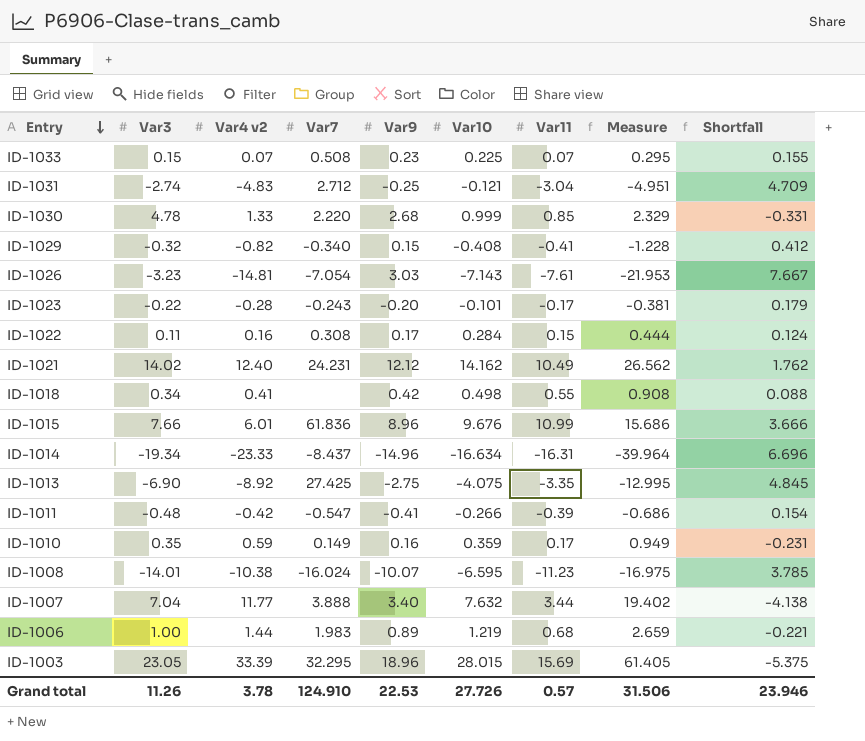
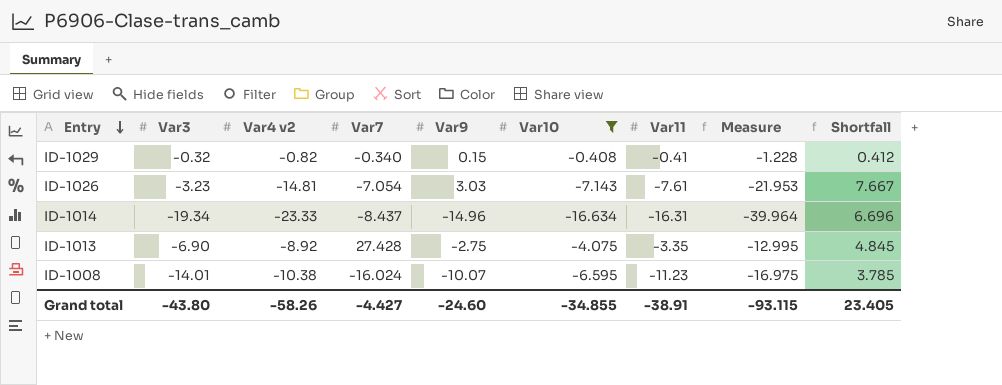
filter: none -> Var10 <= -0.408
ID-1013 | Var7: 27.425 -> 27.428
Grand total | Var3: 11.26 -> -43.80
Grand total | Var4 v2: 3.78 -> -58.26
Grand total | Var7: 124.910 -> -4.427
Grand total | Var9: 22.53 -> -24.60
Grand total | Var10: 27.726 -> -34.855
Grand total | Var11: 0.57 -> -38.91
Grand total | Measure: 31.506 -> -93.115
Grand total | Shortfall: 23.946 -> 23.405

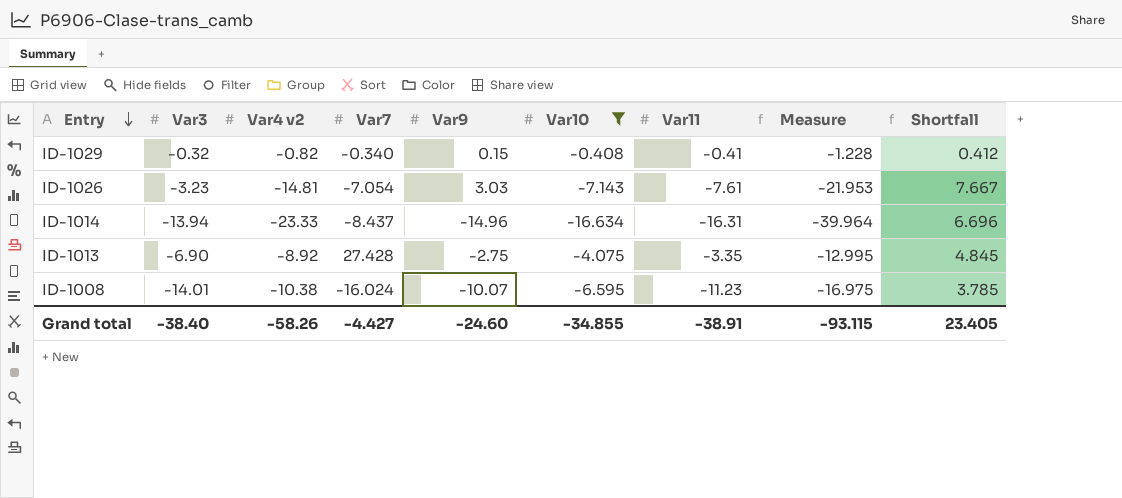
ID-1014 | Var3: -19.34 -> -13.94
Grand total | Var3: -43.80 -> -38.40

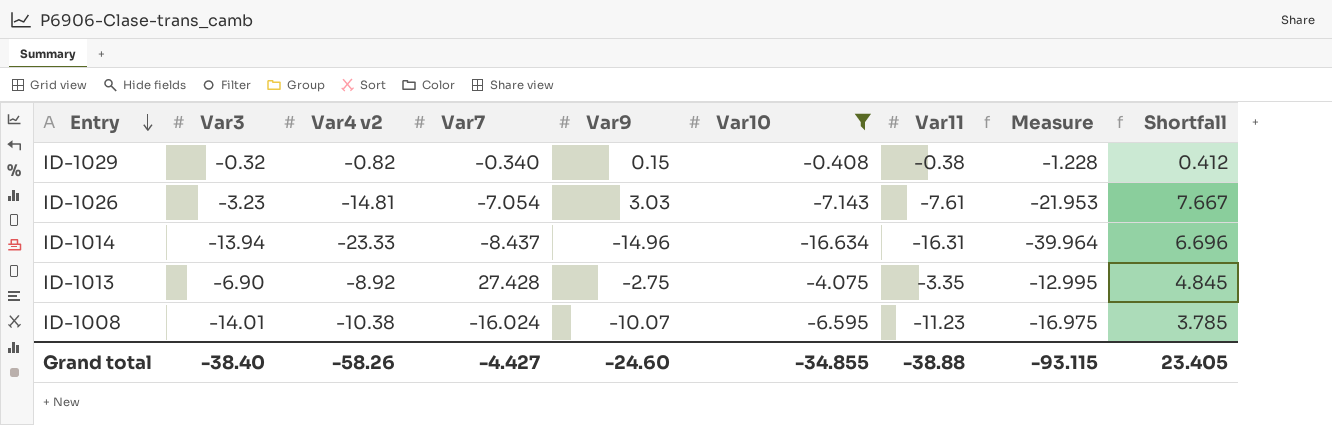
ID-1029 | Var11: -0.41 -> -0.38
Grand total | Var11: -38.91 -> -38.88

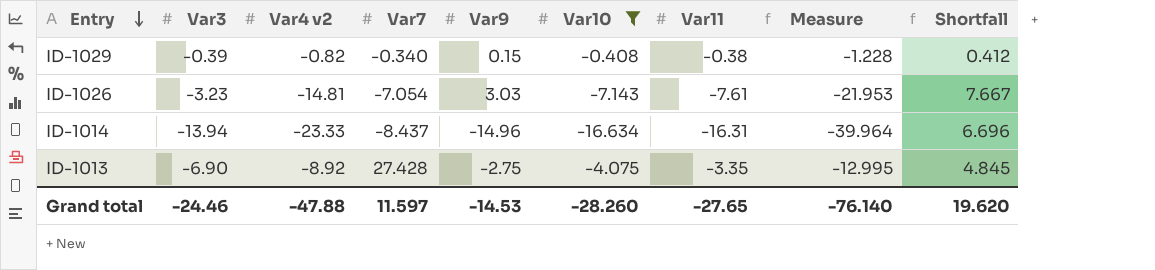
row ID-1008: -14.01 | -10.38 | -16.024 | -10.07 | -6.595 | -11.23 | -16.975 | 3.785 -> none
ID-1029 | Var3: -0.32 -> -0.39
Grand total | Var3: -38.40 -> -24.46
Grand total | Var4 v2: -58.26 -> -47.88
Grand total | Var7: -4.427 -> 11.597
Grand total | Var9: -24.60 -> -14.53
Grand total | Var10: -34.855 -> -28.260
Grand total | Var11: -38.88 -> -27.65
Grand total | Measure: -93.115 -> -76.140
Grand total | Shortfall: 23.405 -> 19.620

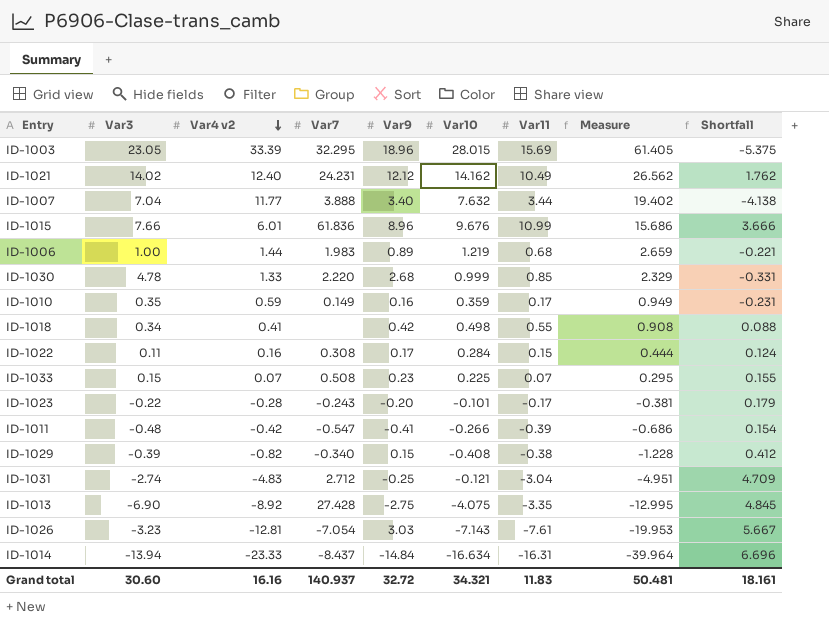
filter: Var10 <= -0.408 -> none
row order: Entry descending -> Var4 v2 descending
ID-1026 | Var4 v2: -14.81 -> -12.81
ID-1026 | Measure: -21.953 -> -19.953
ID-1026 | Shortfall: 7.667 -> 5.667
ID-1014 | Var9: -14.96 -> -14.84
Grand total | Var3: -24.46 -> 30.60
Grand total | Var4 v2: -47.88 -> 16.16
Grand total | Var7: 11.597 -> 140.937
Grand total | Var9: -14.53 -> 32.72
Grand total | Var10: -28.260 -> 34.321
Grand total | Var11: -27.65 -> 11.83
Grand total | Measure: -76.140 -> 50.481
Grand total | Shortfall: 19.620 -> 18.161

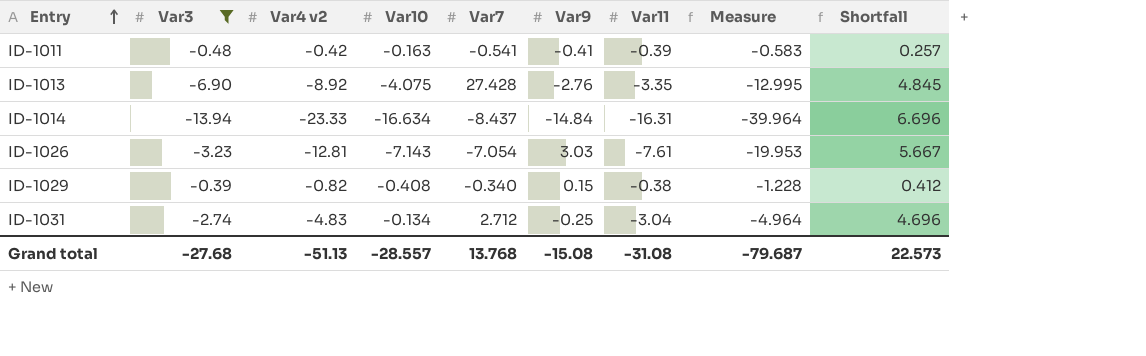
filter: none -> Var3 <= -0.39
row order: Var4 v2 descending -> Entry ascending
column Var10 | position: 6 -> 4
ID-1011 | Var10: -0.266 -> -0.163
ID-1011 | Var7: -0.547 -> -0.541
ID-1011 | Measure: -0.686 -> -0.583
ID-1011 | Shortfall: 0.154 -> 0.257
ID-1013 | Var9: -2.75 -> -2.76
ID-1031 | Var10: -0.121 -> -0.134
ID-1031 | Measure: -4.951 -> -4.964
ID-1031 | Shortfall: 4.709 -> 4.696
Grand total | Var3: 30.60 -> -27.68
Grand total | Var4 v2: 16.16 -> -51.13
Grand total | Var10: 34.321 -> -28.557
Grand total | Var7: 140.937 -> 13.768
Grand total | Var9: 32.72 -> -15.08
Grand total | Var11: 11.83 -> -31.08
Grand total | Measure: 50.481 -> -79.687
Grand total | Shortfall: 18.161 -> 22.573

